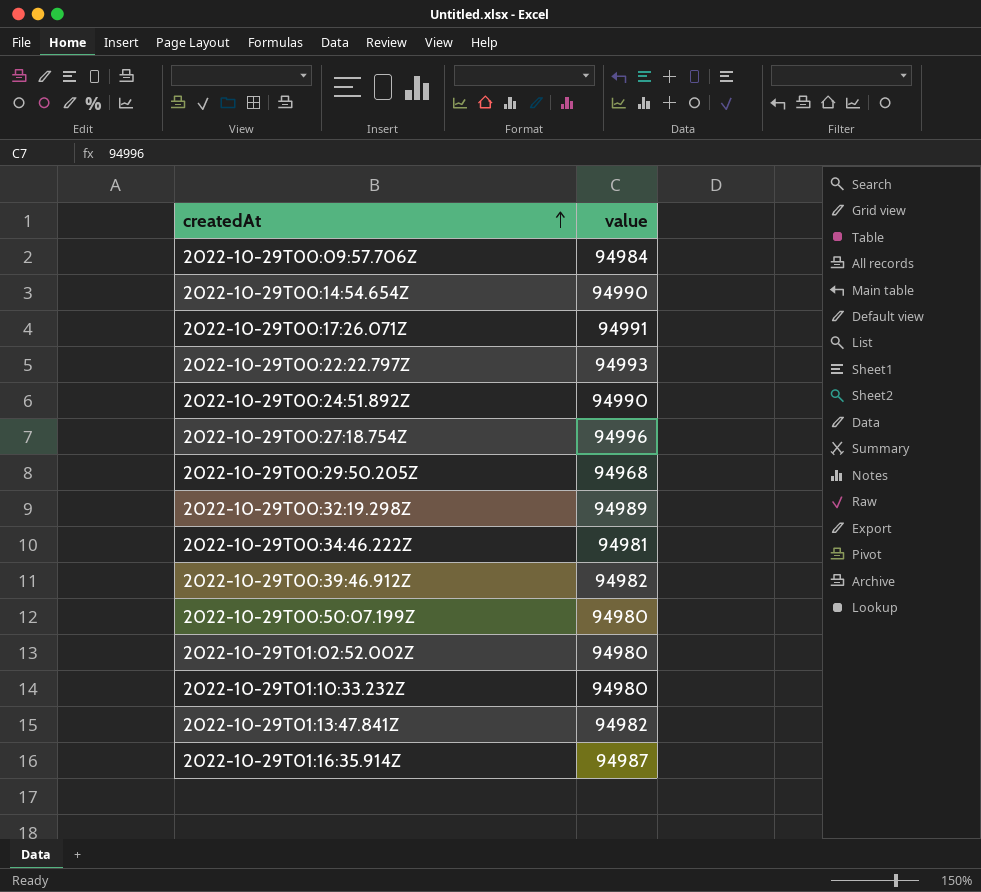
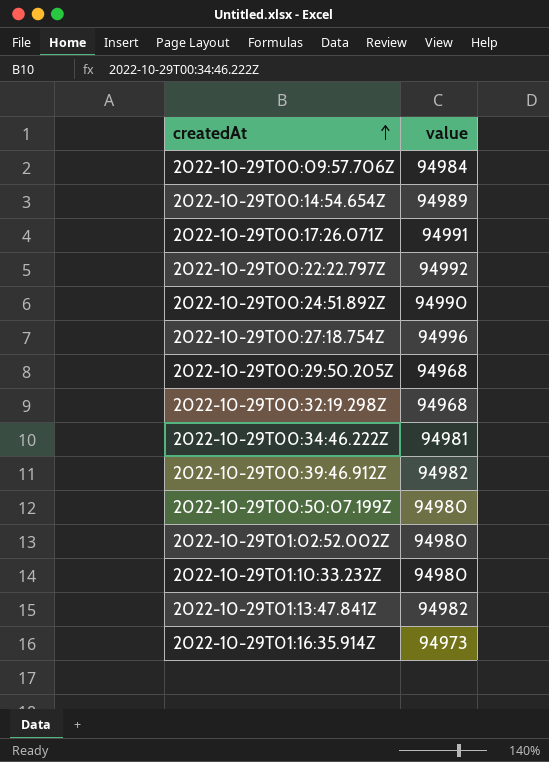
2022-10-29T00:14:54.654Z | value: 94990 -> 94989
2022-10-29T00:22:22.797Z | value: 94993 -> 94992
2022-10-29T00:32:19.298Z | value: 94989 -> 94968
2022-10-29T01:16:35.914Z | value: 94987 -> 94973

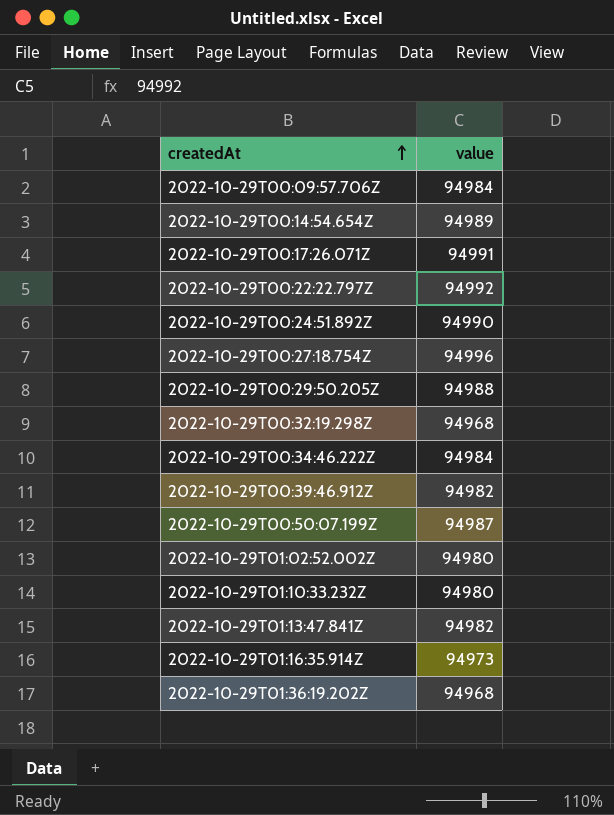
2022-10-29T00:29:50.205Z | value: 94968 -> 94988
2022-10-29T00:34:46.222Z | value: 94981 -> 94984
2022-10-29T00:50:07.199Z | value: 94980 -> 94987
row 2022-10-29T01:36:19.202Z: none -> 94968

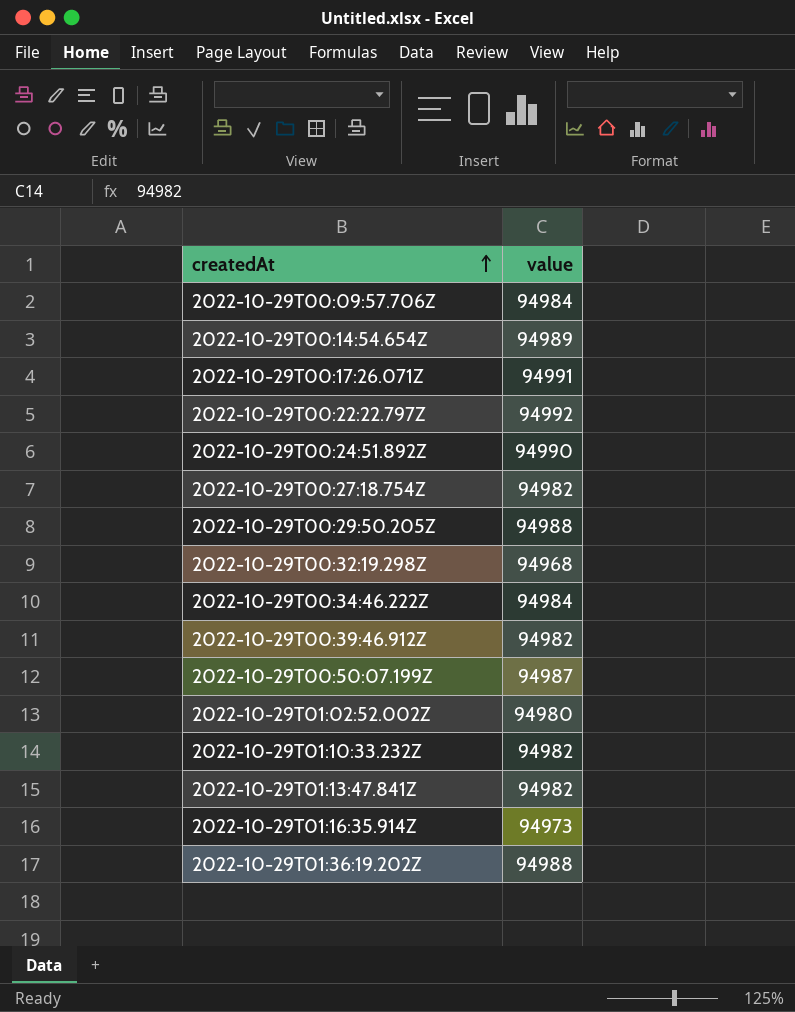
2022-10-29T00:27:18.754Z | value: 94996 -> 94982
2022-10-29T01:10:33.232Z | value: 94980 -> 94982
2022-10-29T01:36:19.202Z | value: 94968 -> 94988

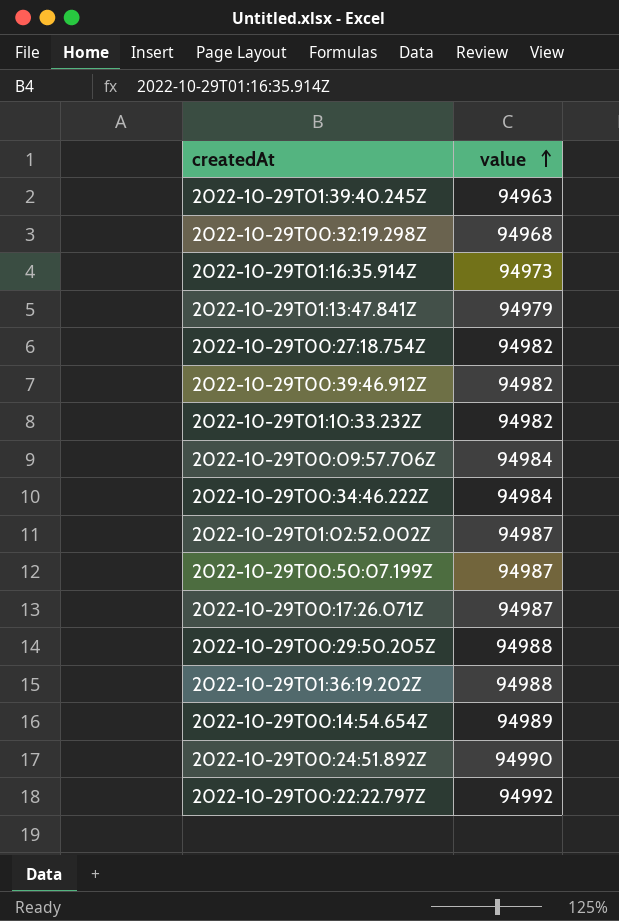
row order: createdAt ascending -> value ascending
row 2022-10-29T01:39:40.245Z: none -> 94963
2022-10-29T01:13:47.841Z | value: 94982 -> 94979
2022-10-29T01:02:52.002Z | value: 94980 -> 94987
2022-10-29T00:17:26.071Z | value: 94991 -> 94987

